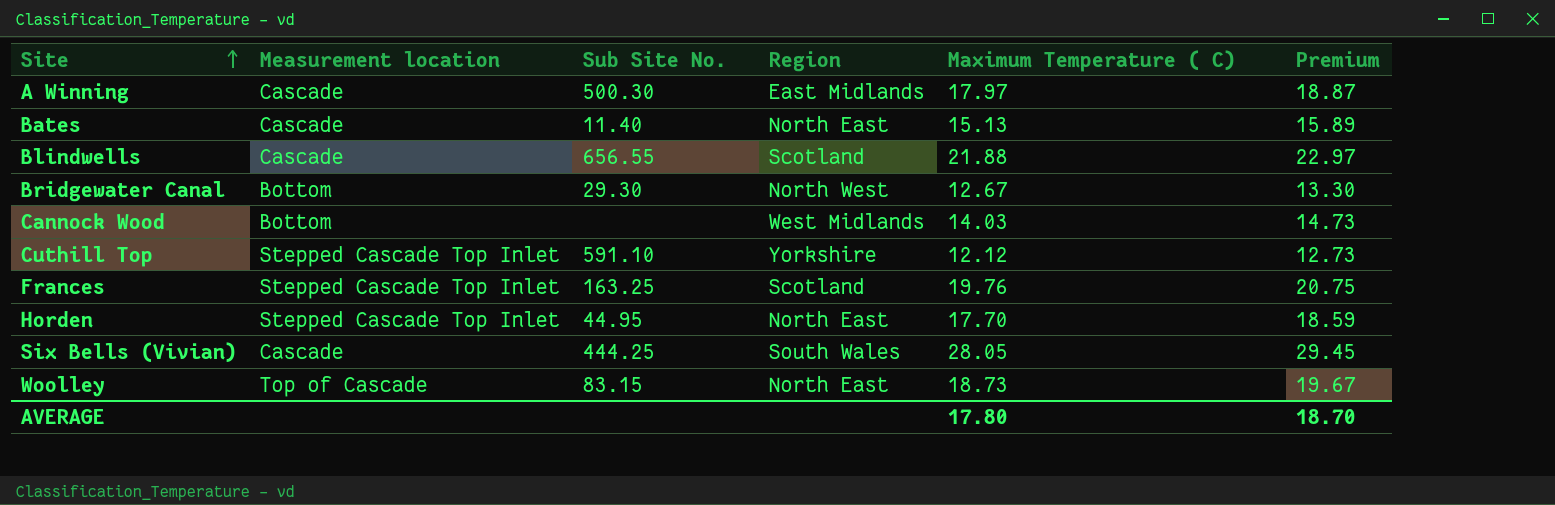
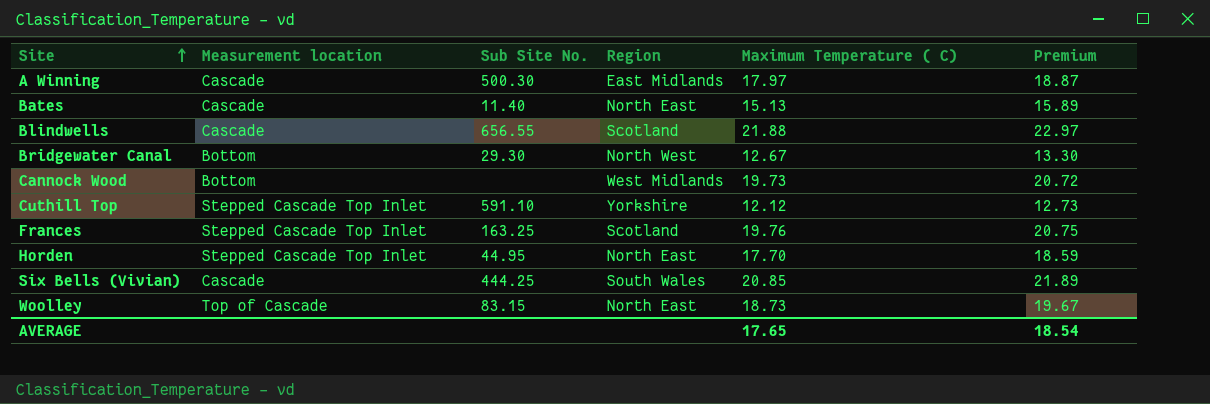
Cannock Wood | Maximum Temperature ( C): 14.03 -> 19.73
Cannock Wood | Premium: 14.73 -> 20.72
Six Bells (Vivian) | Maximum Temperature ( C): 28.05 -> 20.85
Six Bells (Vivian) | Premium: 29.45 -> 21.89
AVERAGE | Maximum Temperature ( C): 17.80 -> 17.65
AVERAGE | Premium: 18.70 -> 18.54

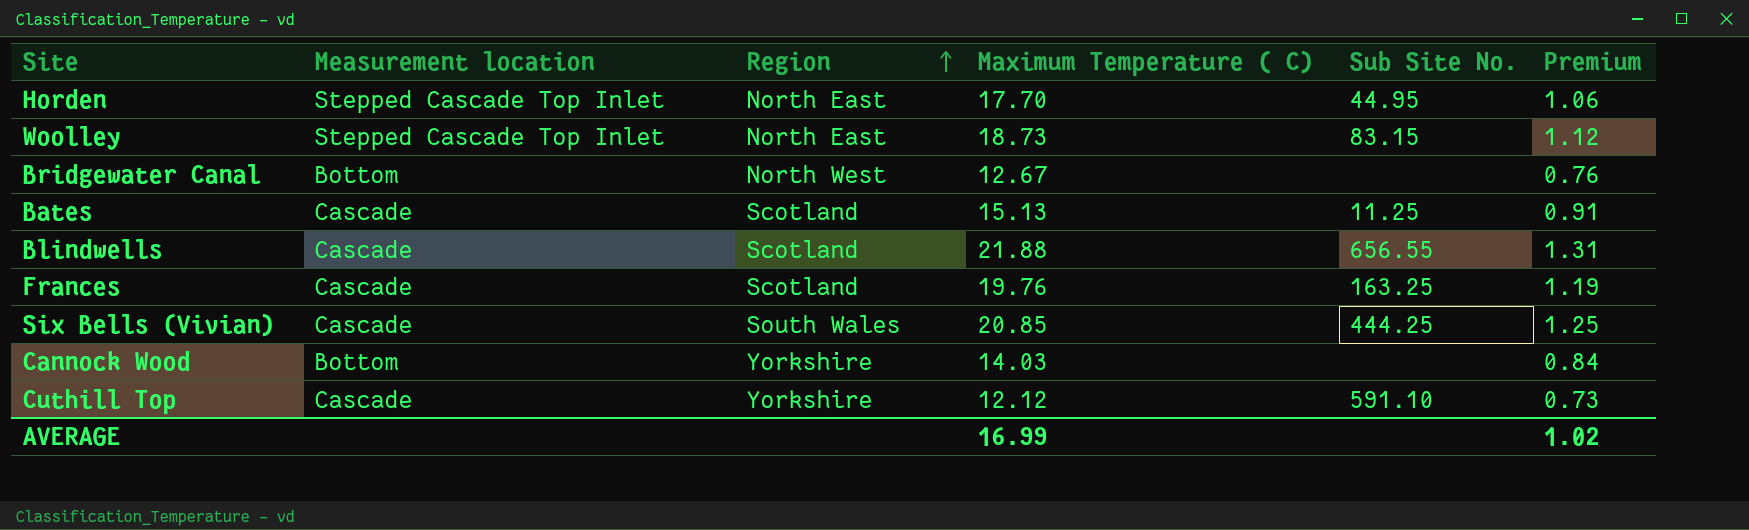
row order: Site ascending -> Region ascending
column Sub Site No. | position: 3 -> 5
column Premium | formula: [Maximum Temperature ( C)] * 1.05 -> [Maximum Temperature ( C)] * 0.06
row A Winning: Cascade | 500.30 | East Midlands | 17.97 | 18.87 -> none
Woolley | Measurement location: Top of Cascade -> Stepped Cascade Top Inlet
Bridgewater Canal | Sub Site No.: 29.30 -> none
Bates | Region: North East -> Scotland
Bates | Sub Site No.: 11.40 -> 11.25
Frances | Measurement location: Stepped Cascade Top Inlet -> Cascade
Cannock Wood | Region: West Midlands -> Yorkshire
Cannock Wood | Maximum Temperature ( C): 19.73 -> 14.03
Cuthill Top | Measurement location: Stepped Cascade Top Inlet -> Cascade
AVERAGE | Maximum Temperature ( C): 17.65 -> 16.99
AVERAGE | Premium: 18.54 -> 1.02

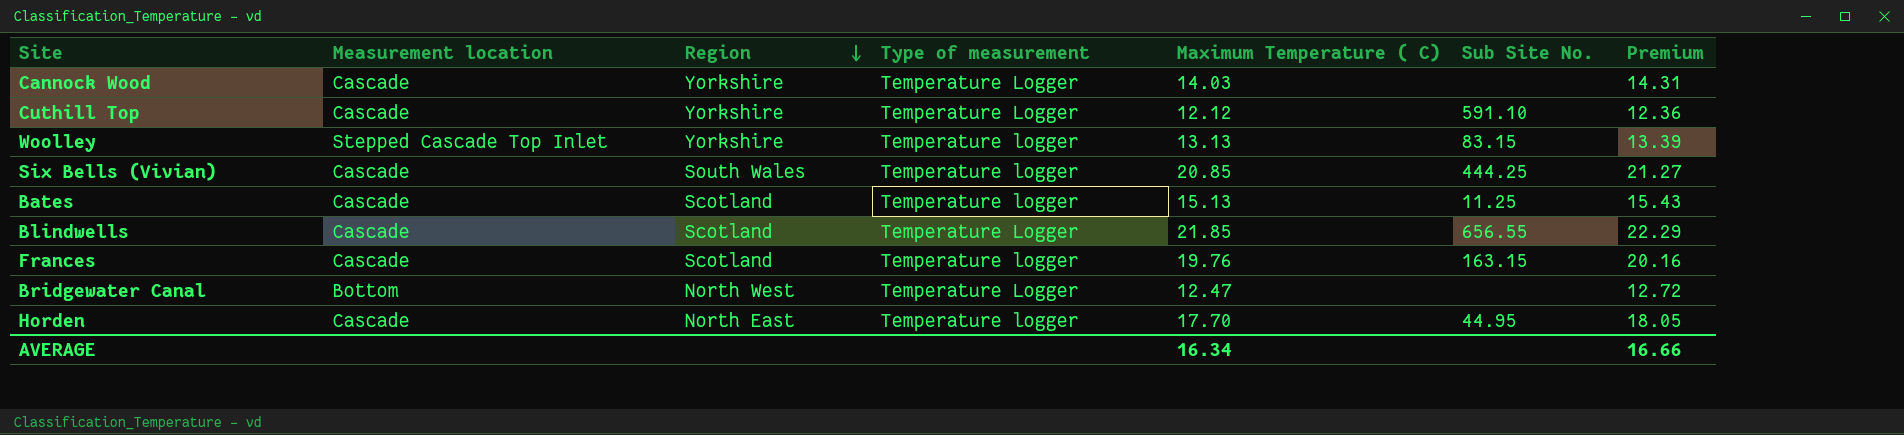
row order: Region ascending -> Region descending
column Type of measurement | position: none -> 4
column Premium | formula: [Maximum Temperature ( C)] * 0.06 -> [Maximum Temperature ( C)] * 1.02
Cannock Wood | Measurement location: Bottom -> Cascade
Woolley | Region: North East -> Yorkshire
Woolley | Maximum Temperature ( C): 18.73 -> 13.13
Blindwells | Maximum Temperature ( C): 21.88 -> 21.85
Frances | Sub Site No.: 163.25 -> 163.15
Bridgewater Canal | Maximum Temperature ( C): 12.67 -> 12.47
Horden | Measurement location: Stepped Cascade Top Inlet -> Cascade
AVERAGE | Maximum Temperature ( C): 16.99 -> 16.34
AVERAGE | Premium: 1.02 -> 16.66

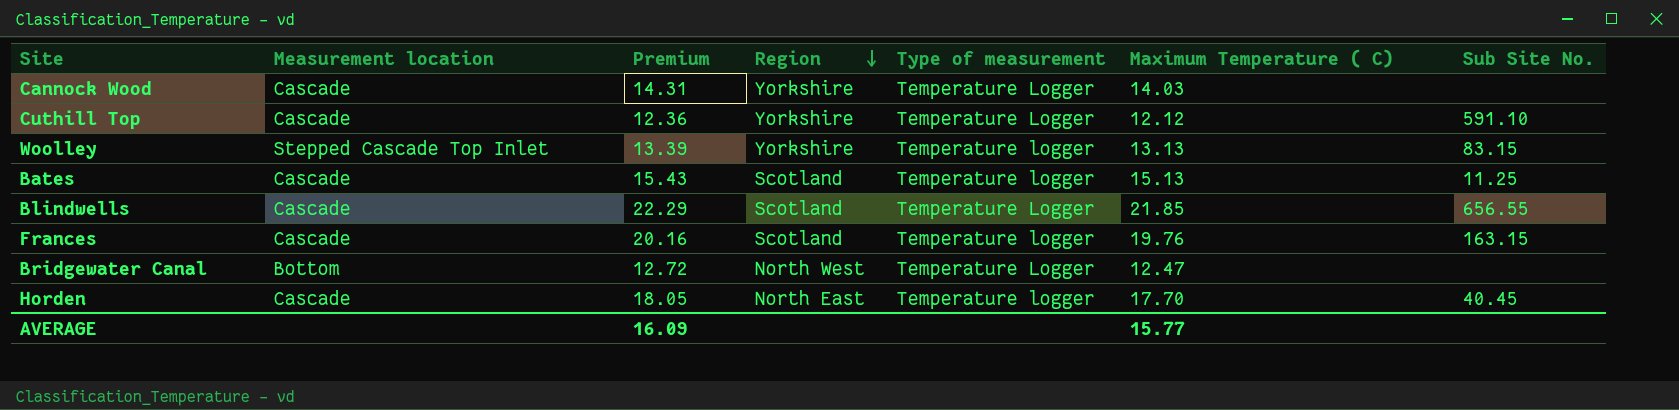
column Premium | position: 7 -> 3
row Six Bells (Vivian): Cascade | South Wales | Temperature logger | 20.85 | 444.25 | 21.27 -> none
Horden | Sub Site No.: 44.95 -> 40.45
AVERAGE | Premium: 16.66 -> 16.09
AVERAGE | Maximum Temperature ( C): 16.34 -> 15.77

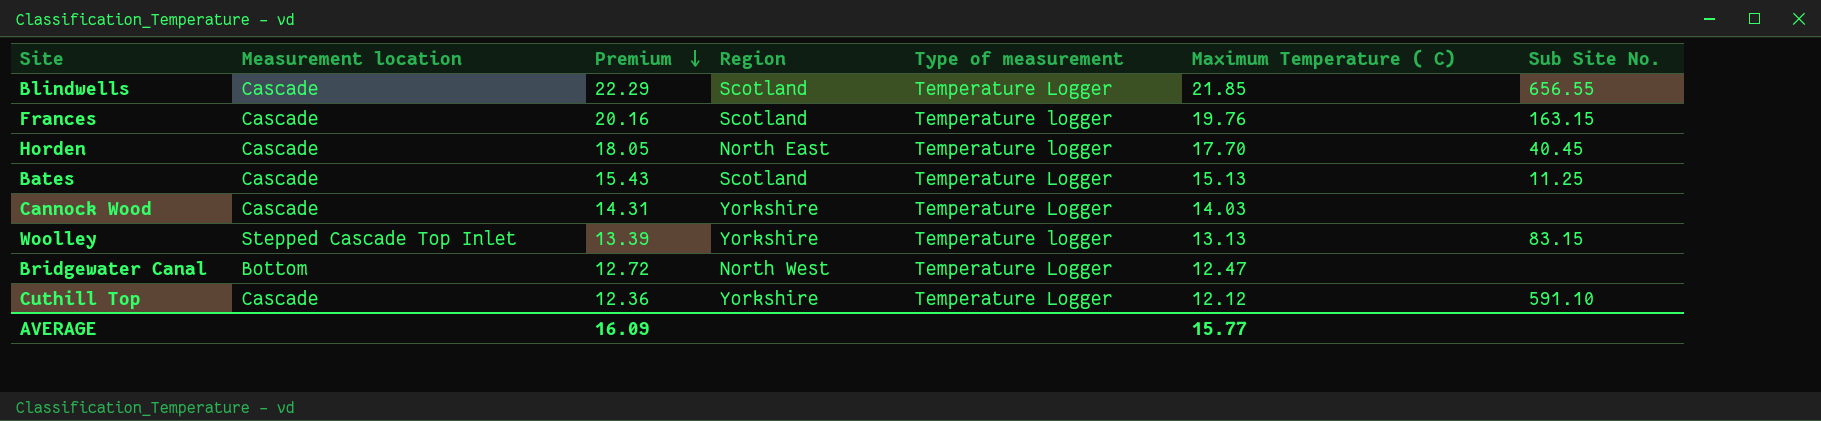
row order: Region descending -> Premium descending
Bates | Type of measurement: Temperature logger -> Temperature Logger

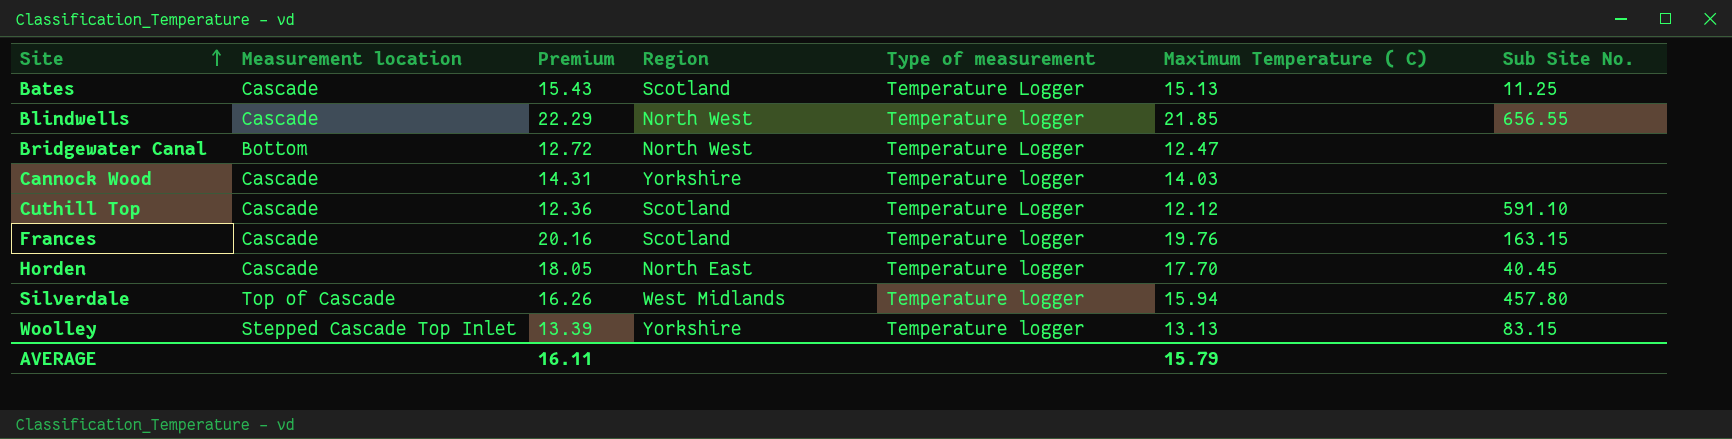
row order: Premium descending -> Site ascending
Blindwells | Region: Scotland -> North West
Blindwells | Type of measurement: Temperature Logger -> Temperature logger
Cannock Wood | Type of measurement: Temperature Logger -> Temperature logger
Cuthill Top | Region: Yorkshire -> Scotland
row Silverdale: none -> Top of Cascade | 16.26 | West Midlands | Temperature logger | 15.94 | 457.80
AVERAGE | Premium: 16.09 -> 16.11
AVERAGE | Maximum Temperature ( C): 15.77 -> 15.79

